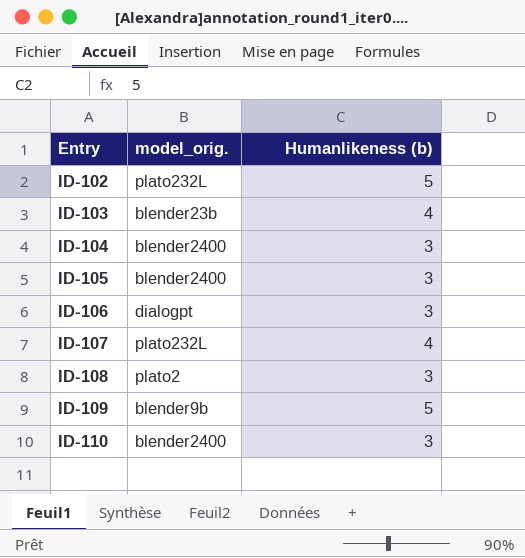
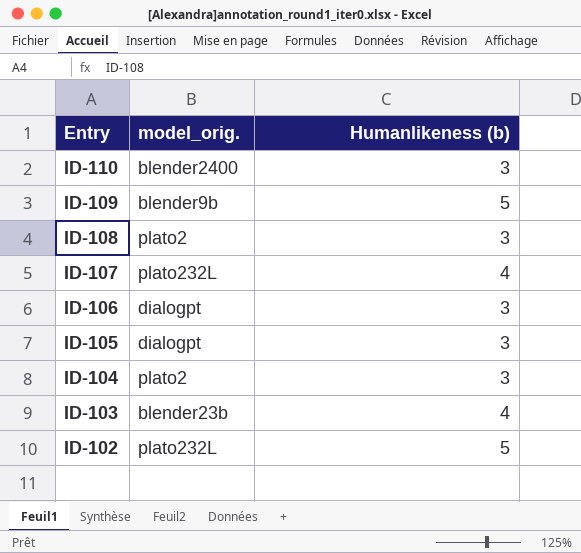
row order: Entry ascending -> Entry descending
ID-105 | model_orig.: blender2400 -> dialogpt
ID-104 | model_orig.: blender2400 -> plato2

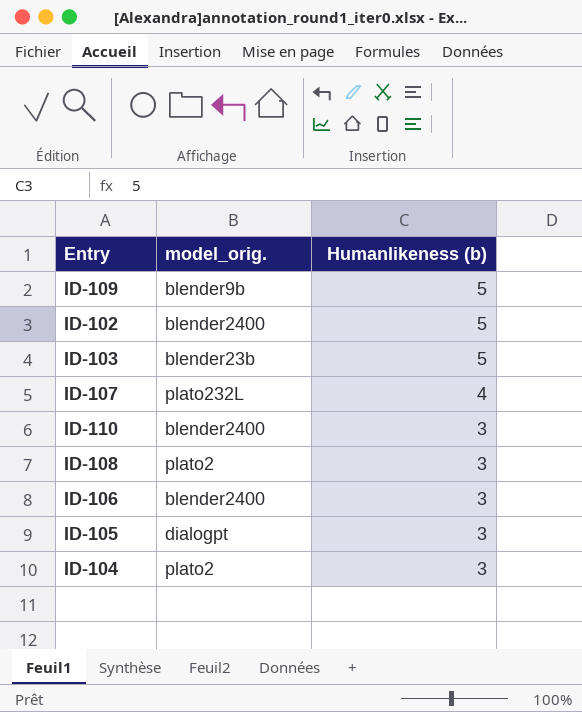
row order: Entry descending -> Humanlikeness (b) descending
ID-102 | model_orig.: plato232L -> blender2400
ID-103 | Humanlikeness (b): 4 -> 5
ID-106 | model_orig.: dialogpt -> blender2400

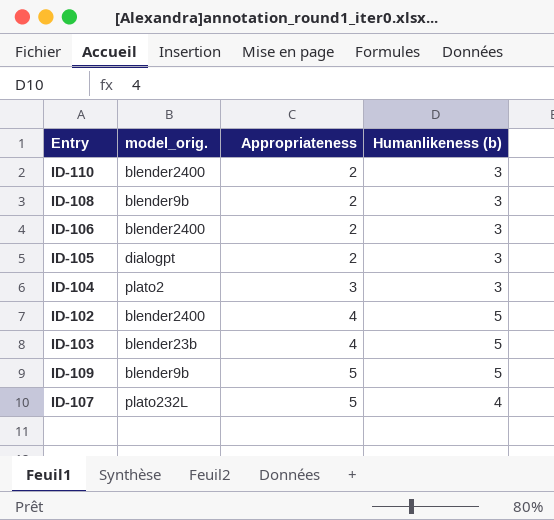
row order: Humanlikeness (b) descending -> Appropriateness ascending
column Appropriateness | position: none -> 3
ID-108 | model_orig.: plato2 -> blender9b

